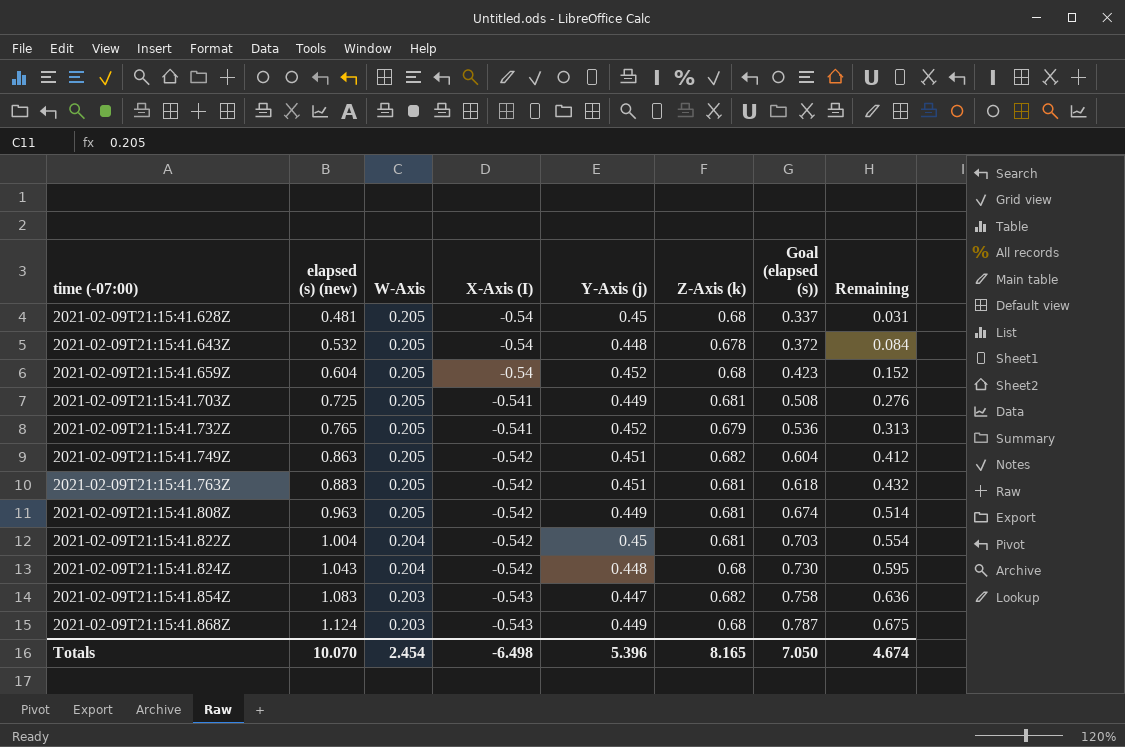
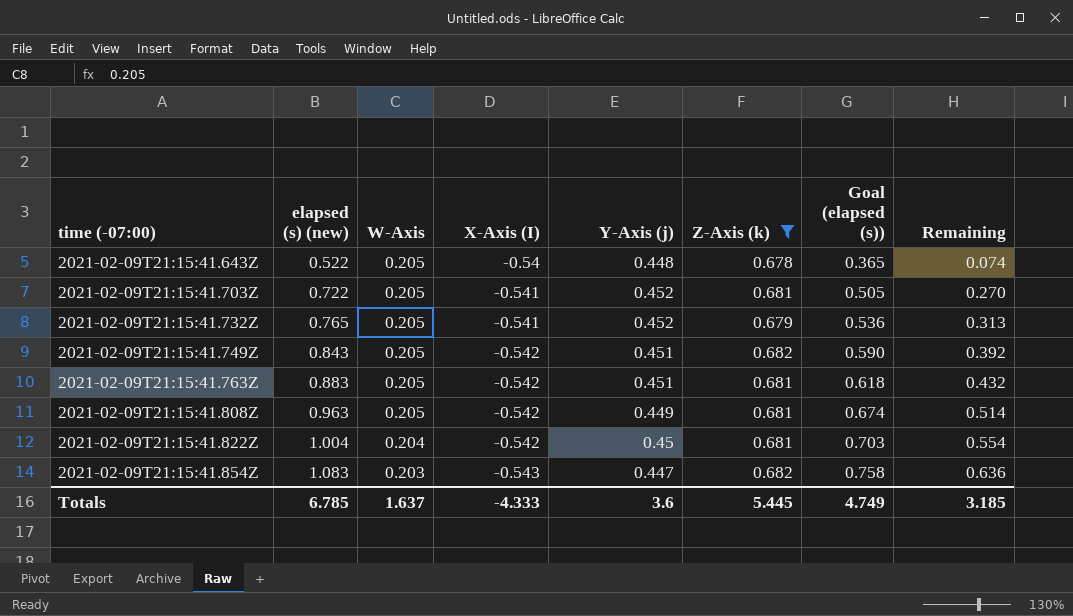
filter: none -> Z-Axis (k) != 0.68
2021-02-09T21:15:41.643Z | elapsed (s) (new): 0.532 -> 0.522
2021-02-09T21:15:41.643Z | Goal (elapsed (s)): 0.372 -> 0.365
2021-02-09T21:15:41.643Z | Remaining: 0.084 -> 0.074
2021-02-09T21:15:41.703Z | elapsed (s) (new): 0.725 -> 0.722
2021-02-09T21:15:41.703Z | Y-Axis (j): 0.449 -> 0.452
2021-02-09T21:15:41.703Z | Goal (elapsed (s)): 0.508 -> 0.505
2021-02-09T21:15:41.703Z | Remaining: 0.276 -> 0.270
2021-02-09T21:15:41.749Z | elapsed (s) (new): 0.863 -> 0.843
2021-02-09T21:15:41.749Z | Goal (elapsed (s)): 0.604 -> 0.590
2021-02-09T21:15:41.749Z | Remaining: 0.412 -> 0.392
Totals | elapsed (s) (new): 10.070 -> 6.785
Totals | W-Axis: 2.454 -> 1.637
Totals | X-Axis (I): -6.498 -> -4.333
Totals | Y-Axis (j): 5.396 -> 3.6
Totals | Z-Axis (k): 8.165 -> 5.445
Totals | Goal (elapsed (s)): 7.050 -> 4.749
Totals | Remaining: 4.674 -> 3.185

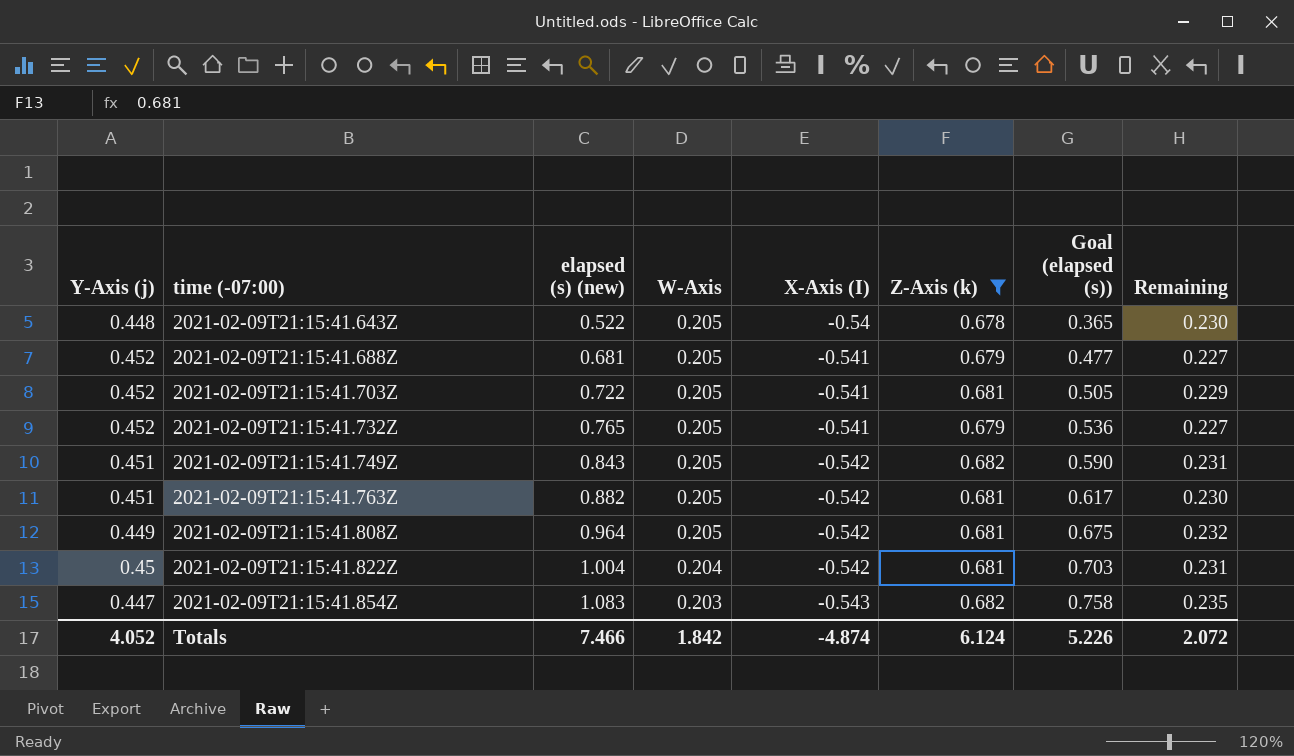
column Y-Axis (j) | position: 5 -> 1
column Remaining | formula: [elapsed (s) (new)] - [Y-Axis (j)] -> [Z-Axis (k)] - [Y-Axis (j)]
row 2021-02-09T21:15:41.688Z: none -> 0.452 | 0.681 | 0.205 | -0.541 | 0.679 | 0.477 | 0.227
2021-02-09T21:15:41.763Z | elapsed (s) (new): 0.883 -> 0.882
2021-02-09T21:15:41.763Z | Goal (elapsed (s)): 0.618 -> 0.617
2021-02-09T21:15:41.808Z | elapsed (s) (new): 0.963 -> 0.964
2021-02-09T21:15:41.808Z | Goal (elapsed (s)): 0.674 -> 0.675
Totals | Y-Axis (j): 3.6 -> 4.052
Totals | elapsed (s) (new): 6.785 -> 7.466
Totals | W-Axis: 1.637 -> 1.842
Totals | X-Axis (I): -4.333 -> -4.874
Totals | Z-Axis (k): 5.445 -> 6.124
Totals | Goal (elapsed (s)): 4.749 -> 5.226
Totals | Remaining: 3.185 -> 2.072

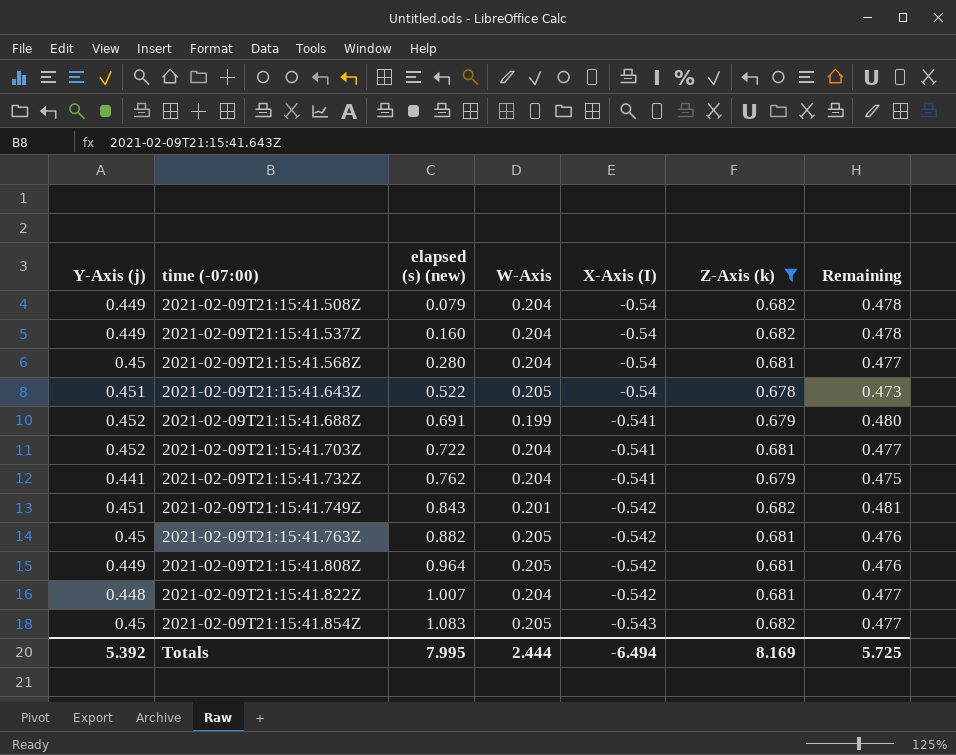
column Goal (elapsed (s)) | formula: [elapsed (s) (new)] * 0.7 -> none
column Remaining | formula: [Z-Axis (k)] - [Y-Axis (j)] -> [Z-Axis (k)] - [W-Axis]
row 2021-02-09T21:15:41.508Z: none -> 0.449 | 0.079 | 0.204 | -0.54 | 0.682 | 0.478
row 2021-02-09T21:15:41.537Z: none -> 0.449 | 0.160 | 0.204 | -0.54 | 0.682 | 0.478
row 2021-02-09T21:15:41.568Z: none -> 0.45 | 0.280 | 0.204 | -0.54 | 0.681 | 0.477
2021-02-09T21:15:41.643Z | Y-Axis (j): 0.448 -> 0.451
2021-02-09T21:15:41.688Z | elapsed (s) (new): 0.681 -> 0.691
2021-02-09T21:15:41.688Z | W-Axis: 0.205 -> 0.199
2021-02-09T21:15:41.703Z | W-Axis: 0.205 -> 0.204
2021-02-09T21:15:41.732Z | Y-Axis (j): 0.452 -> 0.441
2021-02-09T21:15:41.732Z | elapsed (s) (new): 0.765 -> 0.762
2021-02-09T21:15:41.732Z | W-Axis: 0.205 -> 0.204
2021-02-09T21:15:41.749Z | W-Axis: 0.205 -> 0.201
2021-02-09T21:15:41.763Z | Y-Axis (j): 0.451 -> 0.45
2021-02-09T21:15:41.822Z | Y-Axis (j): 0.45 -> 0.448
2021-02-09T21:15:41.822Z | elapsed (s) (new): 1.004 -> 1.007
2021-02-09T21:15:41.854Z | Y-Axis (j): 0.447 -> 0.45
2021-02-09T21:15:41.854Z | W-Axis: 0.203 -> 0.205
Totals | Y-Axis (j): 4.052 -> 5.392
Totals | elapsed (s) (new): 7.466 -> 7.995
Totals | W-Axis: 1.842 -> 2.444
Totals | X-Axis (I): -4.874 -> -6.494
Totals | Z-Axis (k): 6.124 -> 8.169
Totals | Remaining: 2.072 -> 5.725

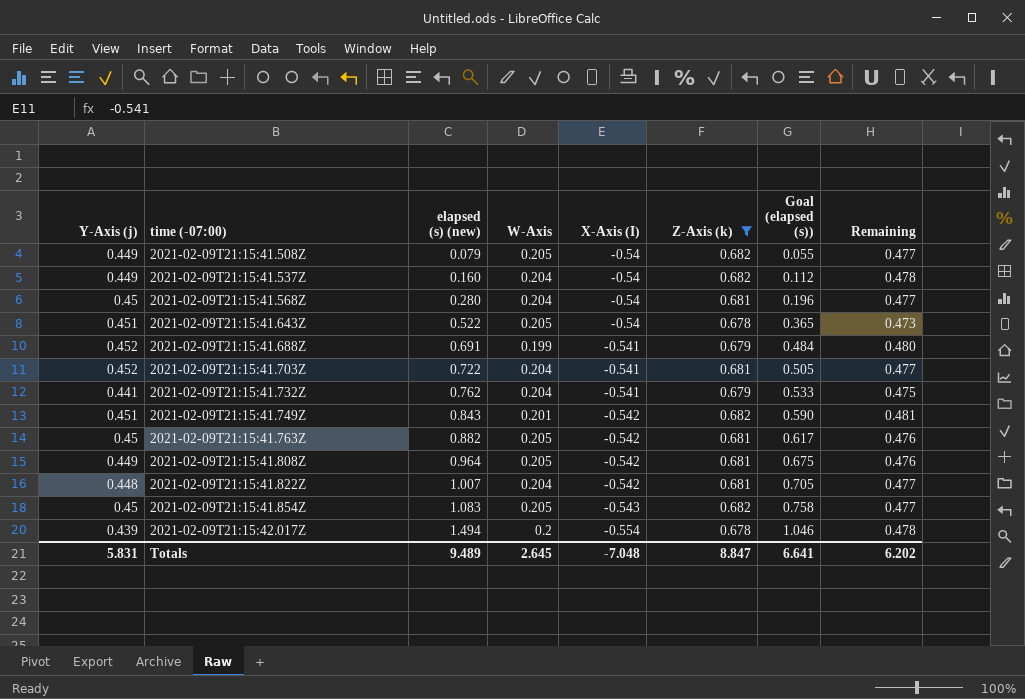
column Goal (elapsed (s)) | formula: none -> [elapsed (s) (new)] * 0.7
2021-02-09T21:15:41.508Z | W-Axis: 0.204 -> 0.205
2021-02-09T21:15:41.508Z | Remaining: 0.478 -> 0.477
row 2021-02-09T21:15:42.017Z: none -> 0.439 | 1.494 | 0.2 | -0.554 | 0.678 | 1.046 | 0.478
Totals | Y-Axis (j): 5.392 -> 5.831
Totals | elapsed (s) (new): 7.995 -> 9.489
Totals | W-Axis: 2.444 -> 2.645
Totals | X-Axis (I): -6.494 -> -7.048
Totals | Z-Axis (k): 8.169 -> 8.847
Totals | Remaining: 5.725 -> 6.202

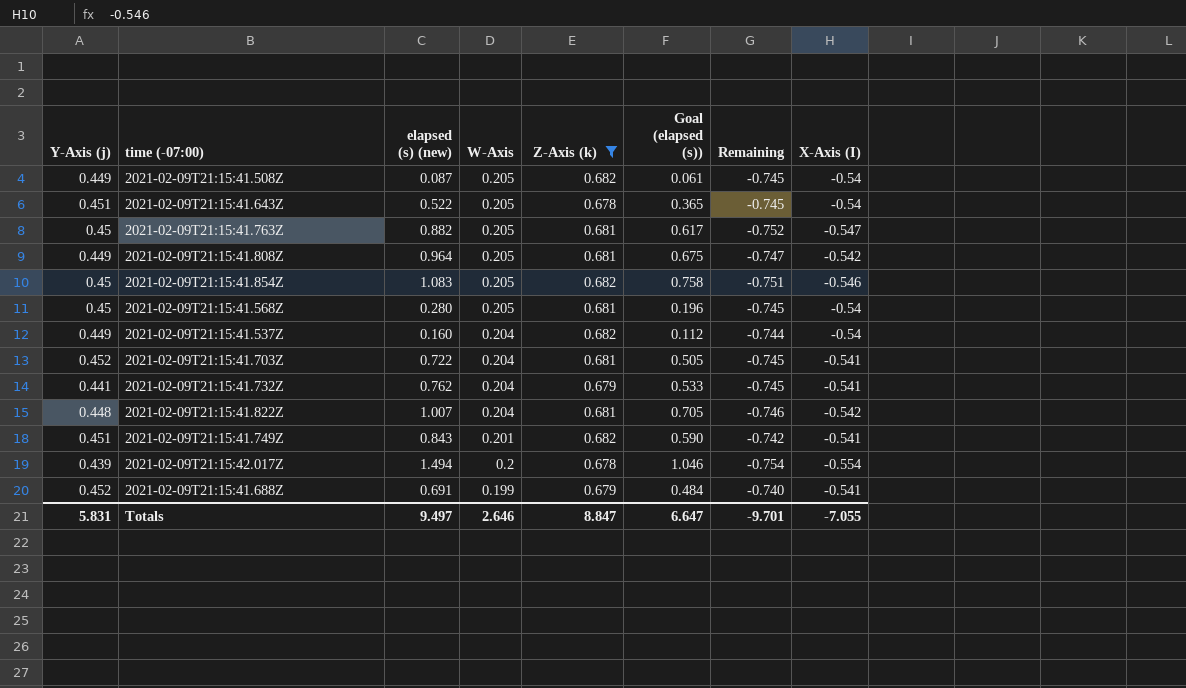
row order: time (-07:00) ascending -> W-Axis descending
column Remaining | formula: [Z-Axis (k)] - [W-Axis] -> [X-Axis (I)] - [W-Axis]
column X-Axis (I) | position: 5 -> 8
2021-02-09T21:15:41.508Z | elapsed (s) (new): 0.079 -> 0.087
2021-02-09T21:15:41.508Z | Goal (elapsed (s)): 0.055 -> 0.061
2021-02-09T21:15:41.763Z | X-Axis (I): -0.542 -> -0.547
2021-02-09T21:15:41.854Z | X-Axis (I): -0.543 -> -0.546
2021-02-09T21:15:41.568Z | W-Axis: 0.204 -> 0.205
2021-02-09T21:15:41.749Z | X-Axis (I): -0.542 -> -0.541
Totals | elapsed (s) (new): 9.489 -> 9.497
Totals | W-Axis: 2.645 -> 2.646
Totals | Goal (elapsed (s)): 6.641 -> 6.647
Totals | Remaining: 6.202 -> -9.701
Totals | X-Axis (I): -7.048 -> -7.055

